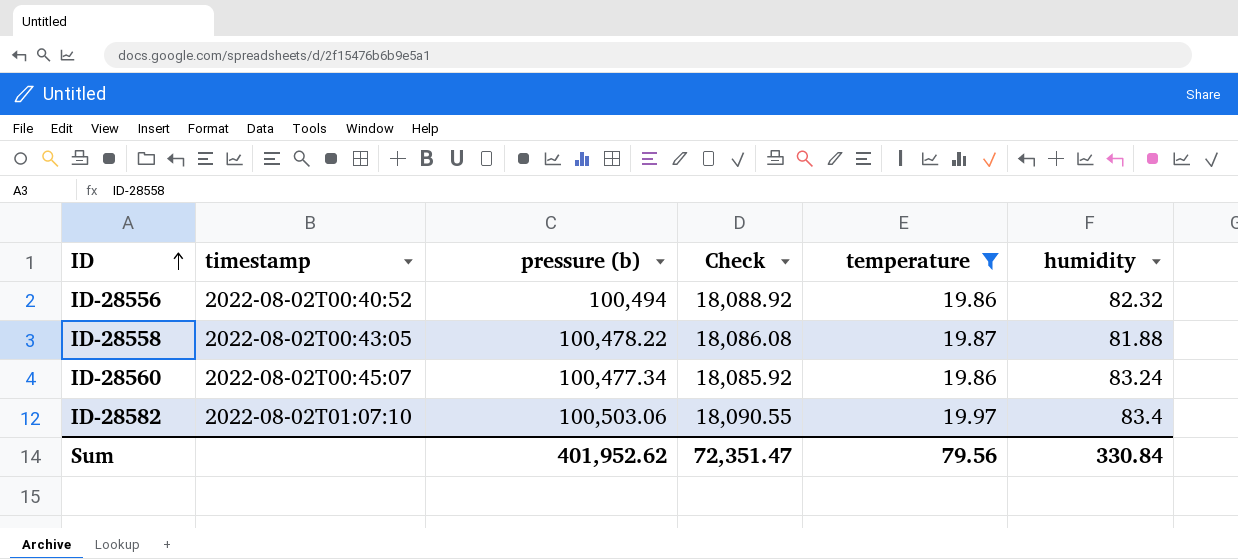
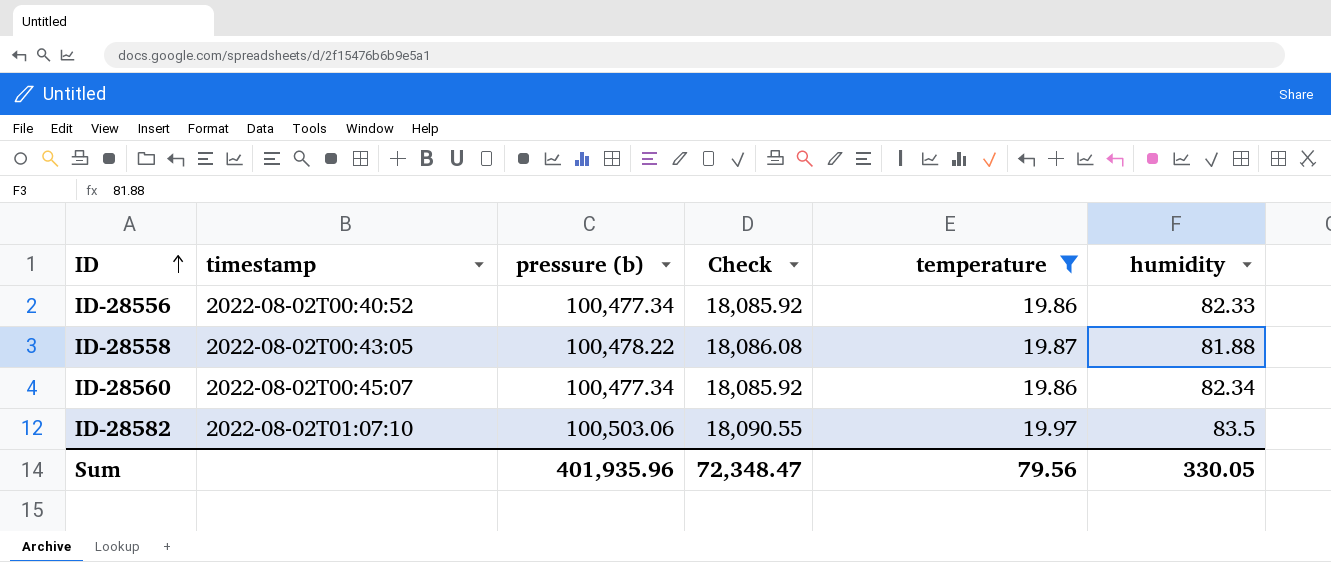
ID-28556 | pressure (b): 100,494 -> 100,477.34
ID-28556 | Check: 18,088.92 -> 18,085.92
ID-28556 | humidity: 82.32 -> 82.33
ID-28560 | humidity: 83.24 -> 82.34
ID-28582 | humidity: 83.4 -> 83.5
Sum | pressure (b): 401,952.62 -> 401,935.96
Sum | Check: 72,351.47 -> 72,348.47
Sum | humidity: 330.84 -> 330.05

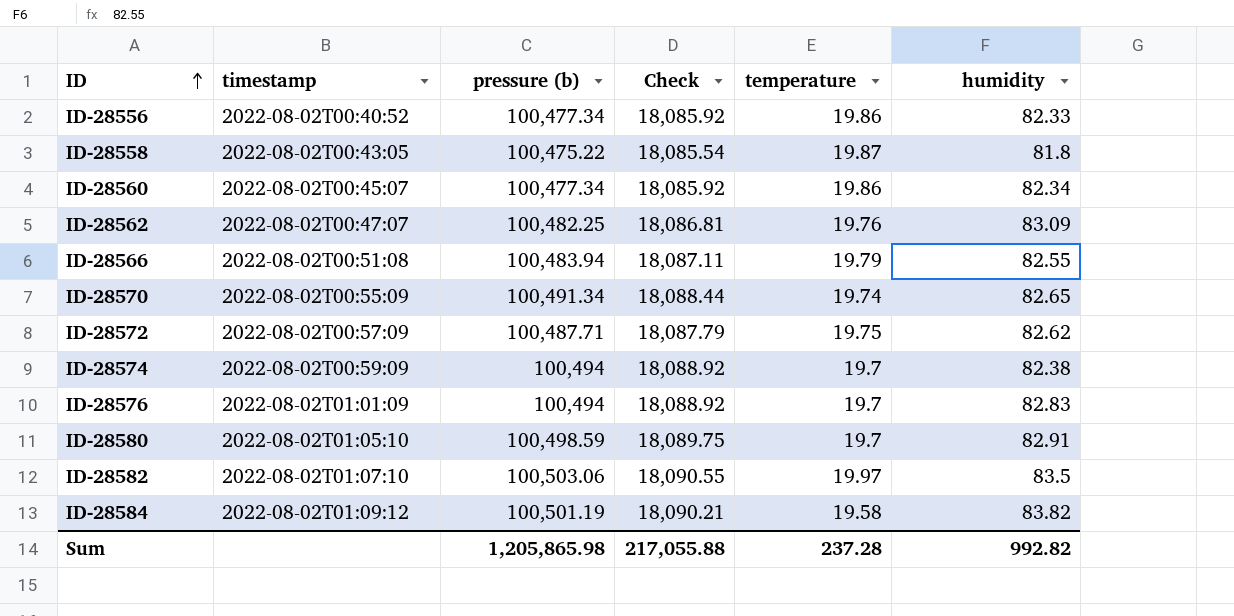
filter: temperature >= 19.86 -> none
ID-28558 | pressure (b): 100,478.22 -> 100,475.22
ID-28558 | Check: 18,086.08 -> 18,085.54
ID-28558 | humidity: 81.88 -> 81.8
Sum | pressure (b): 401,935.96 -> 1,205,865.98
Sum | Check: 72,348.47 -> 217,055.88
Sum | temperature: 79.56 -> 237.28
Sum | humidity: 330.05 -> 992.82

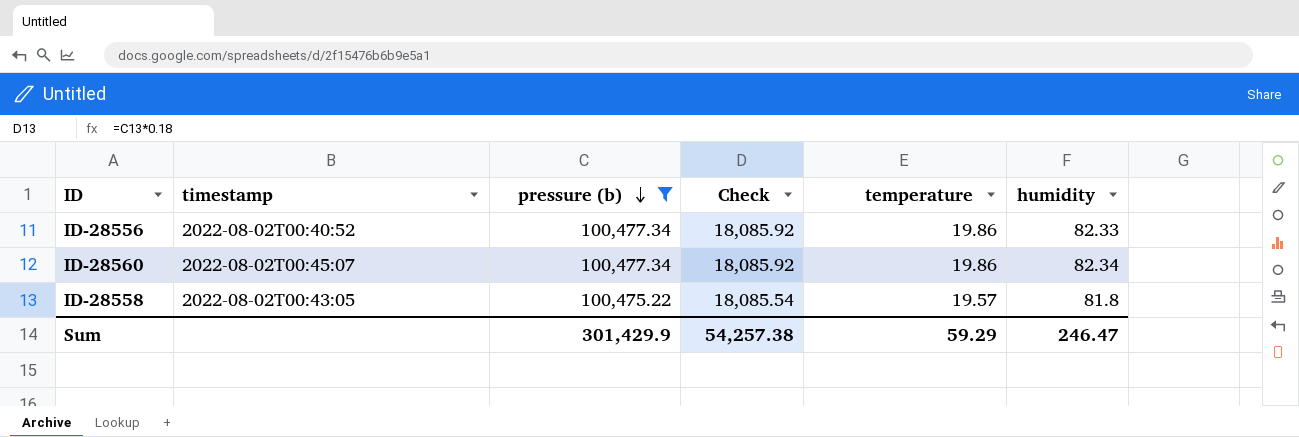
filter: none -> pressure (b) <= 100,477.34
row order: ID ascending -> pressure (b) descending
ID-28558 | temperature: 19.87 -> 19.57
Sum | pressure (b): 1,205,865.98 -> 301,429.9
Sum | Check: 217,055.88 -> 54,257.38
Sum | temperature: 237.28 -> 59.29
Sum | humidity: 992.82 -> 246.47

